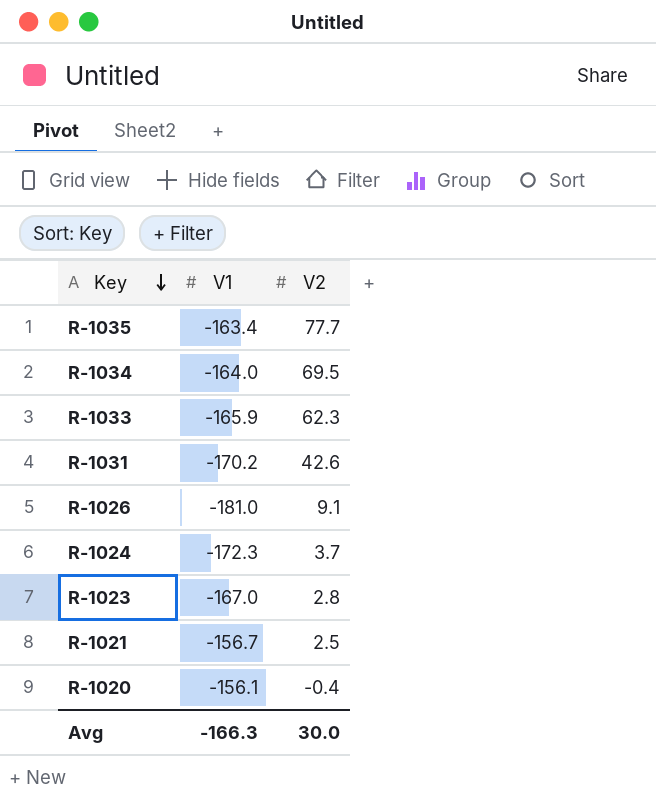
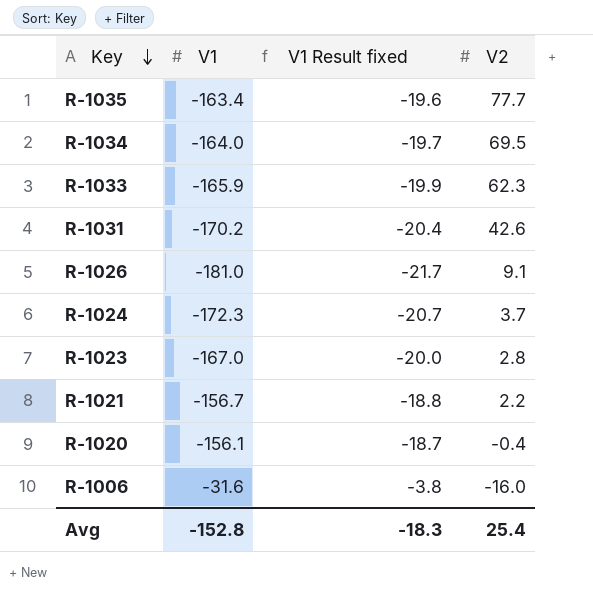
column V1 Result fixed | formula: none -> [V1] * 0.12
R-1021 | V2: 2.5 -> 2.2
row R-1006: none -> -31.6 | -3.8 | -16.0
Avg | V1: -166.3 -> -152.8
Avg | V2: 30.0 -> 25.4

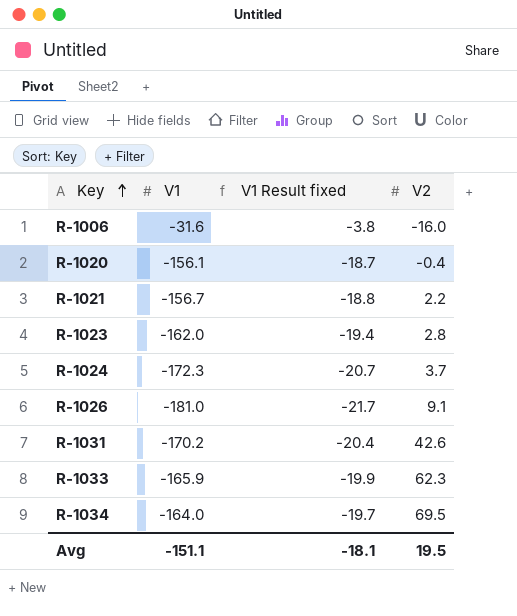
row order: Key descending -> Key ascending
row R-1035: -163.4 | -19.6 | 77.7 -> none
R-1023 | V1: -167.0 -> -162.0
R-1023 | V1 Result fixed: -20.0 -> -19.4
Avg | V1: -152.8 -> -151.1
Avg | V1 Result fixed: -18.3 -> -18.1
Avg | V2: 25.4 -> 19.5

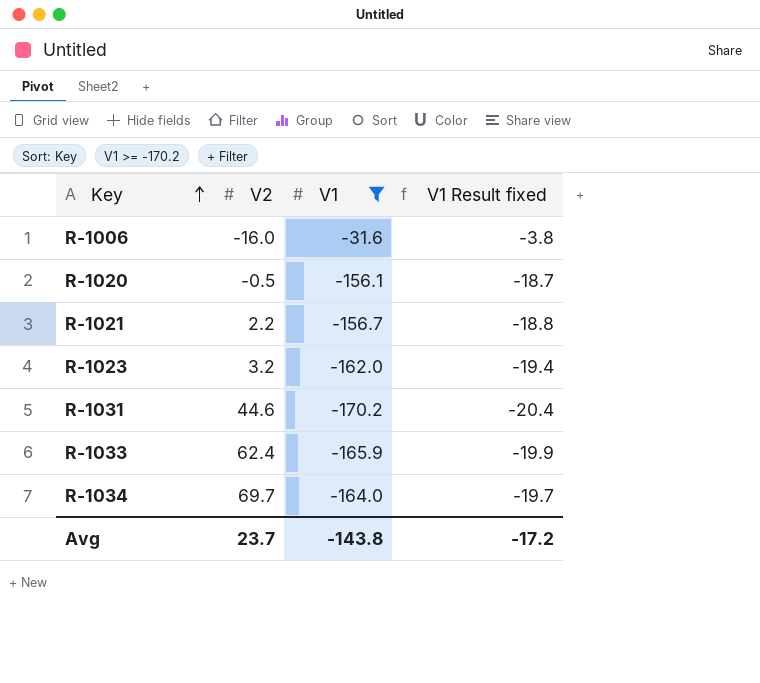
filter: none -> V1 >= -170.2
column V2 | position: 4 -> 2
R-1020 | V2: -0.4 -> -0.5
R-1023 | V2: 2.8 -> 3.2
R-1031 | V2: 42.6 -> 44.6
R-1033 | V2: 62.3 -> 62.4
R-1034 | V2: 69.5 -> 69.7
Avg | V2: 19.5 -> 23.7
Avg | V1: -151.1 -> -143.8
Avg | V1 Result fixed: -18.1 -> -17.2

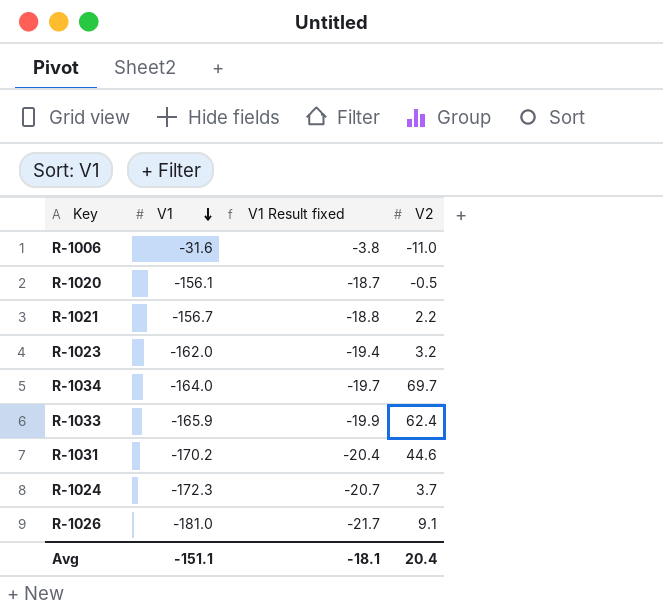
filter: V1 >= -170.2 -> none
row order: Key ascending -> V1 descending
column V2 | position: 2 -> 4
R-1006 | V2: -16.0 -> -11.0
Avg | V1: -143.8 -> -151.1
Avg | V1 Result fixed: -17.2 -> -18.1
Avg | V2: 23.7 -> 20.4

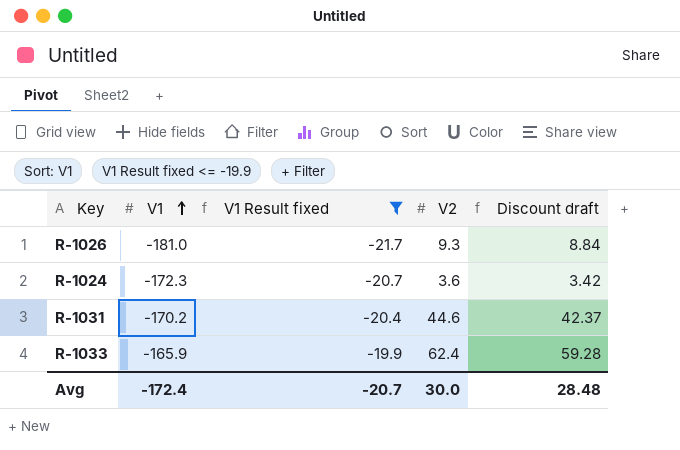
filter: none -> V1 Result fixed <= -19.9
row order: V1 descending -> V1 ascending
column Discount draft | formula: none -> [V2] * 0.95
R-1026 | V2: 9.1 -> 9.3
R-1024 | V2: 3.7 -> 3.6
Avg | V1: -151.1 -> -172.4
Avg | V1 Result fixed: -18.1 -> -20.7
Avg | V2: 20.4 -> 30.0

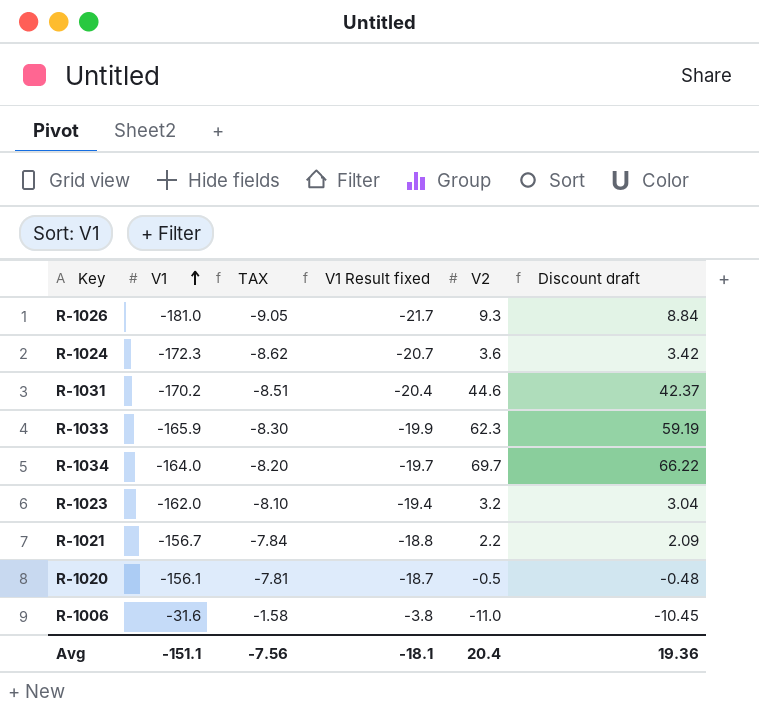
filter: V1 Result fixed <= -19.9 -> none
column TAX | formula: none -> [V1] * 0.05
R-1033 | V2: 62.4 -> 62.3
R-1033 | Discount draft: 59.28 -> 59.19
Avg | V1: -172.4 -> -151.1
Avg | V1 Result fixed: -20.7 -> -18.1
Avg | V2: 30.0 -> 20.4
Avg | Discount draft: 28.48 -> 19.36

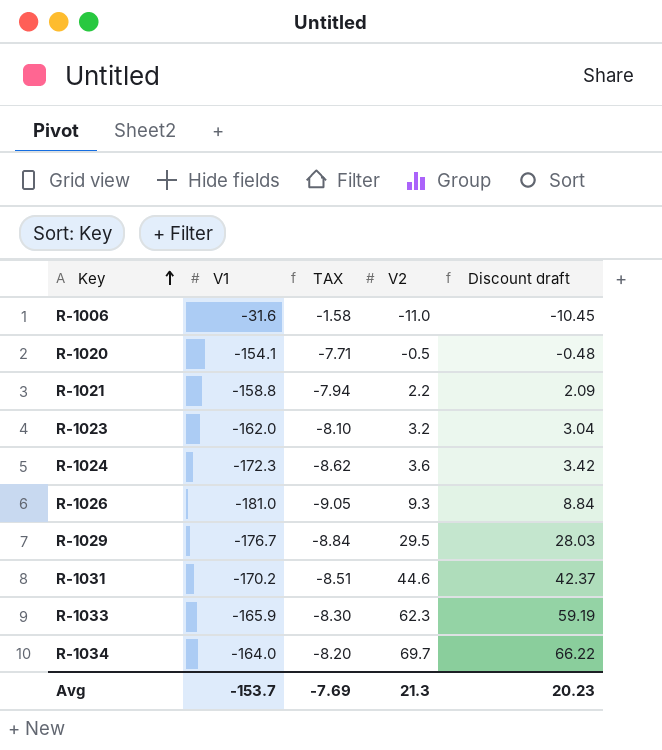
row order: V1 ascending -> Key ascending
column V1 Result fixed | formula: [V1] * 0.12 -> none
R-1020 | V1: -156.1 -> -154.1
R-1020 | TAX: -7.81 -> -7.71
R-1021 | V1: -156.7 -> -158.8
R-1021 | TAX: -7.84 -> -7.94
row R-1029: none -> -176.7 | -8.84 | 29.5 | 28.03
Avg | V1: -151.1 -> -153.7
Avg | TAX: -7.56 -> -7.69
Avg | V2: 20.4 -> 21.3
Avg | Discount draft: 19.36 -> 20.23

